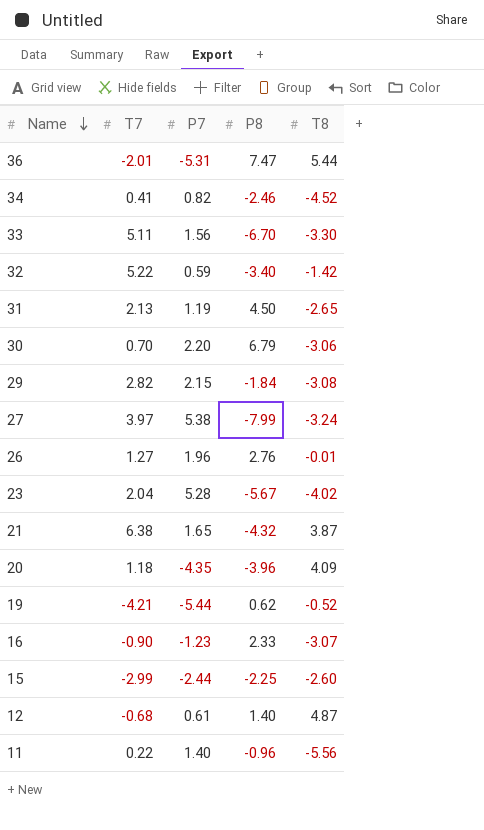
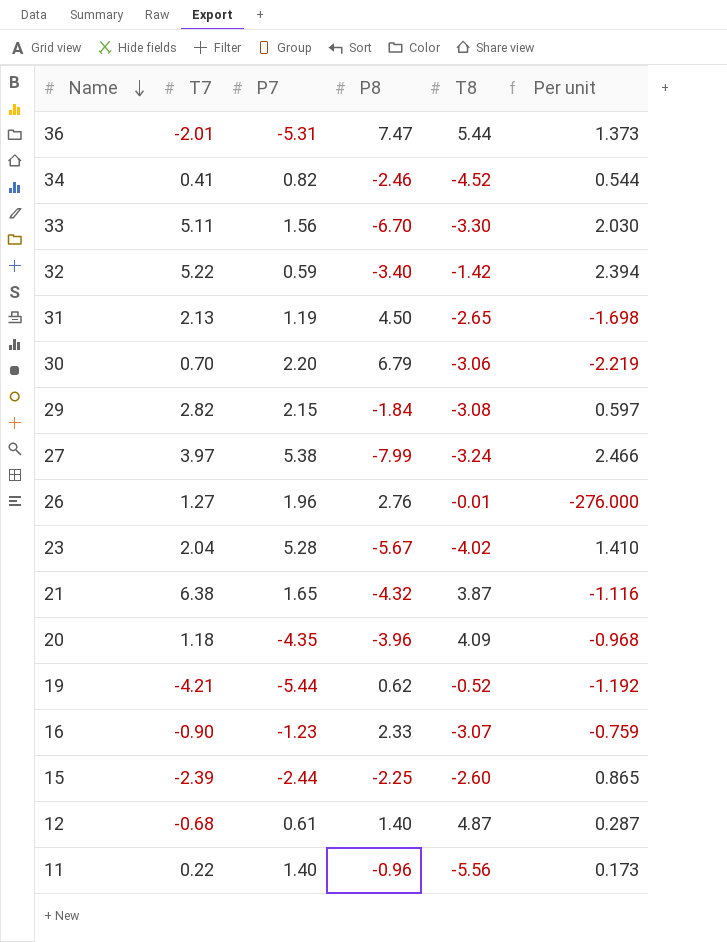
column Per unit | formula: none -> [P8] / [T8]
15 | T7: -2.99 -> -2.39

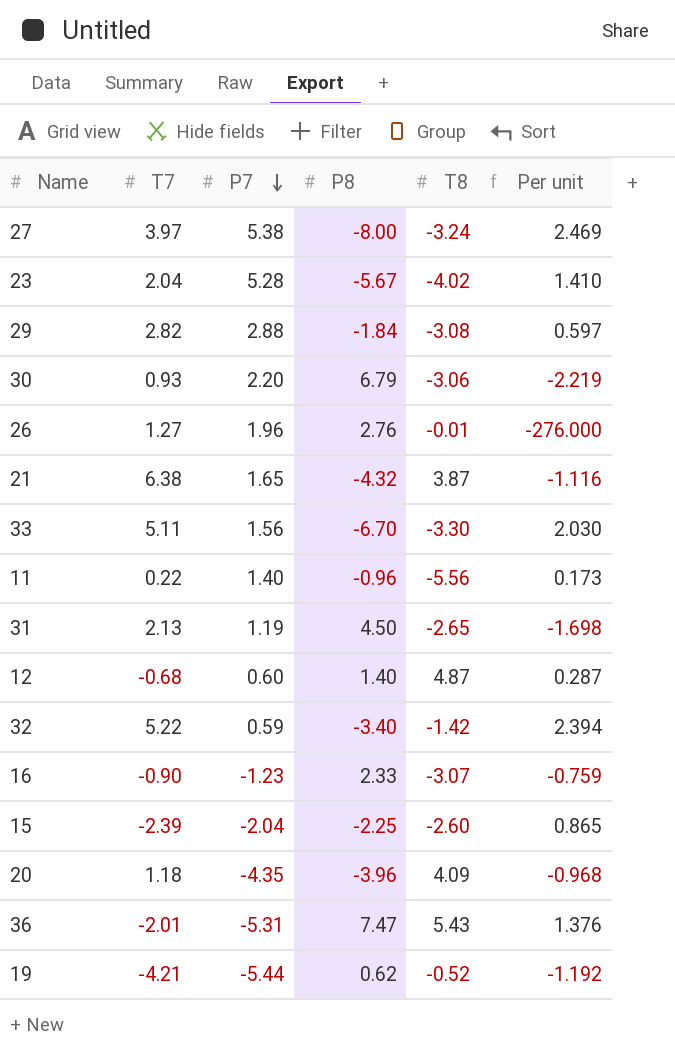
row order: Name descending -> P7 descending
row 34: 0.41 | 0.82 | -2.46 | -4.52 | 0.544 -> none
27 | P8: -7.99 -> -8.00
27 | Per unit: 2.466 -> 2.469
29 | P7: 2.15 -> 2.88
30 | T7: 0.70 -> 0.93
12 | P7: 0.61 -> 0.60
15 | P7: -2.44 -> -2.04
36 | T8: 5.44 -> 5.43
36 | Per unit: 1.373 -> 1.376

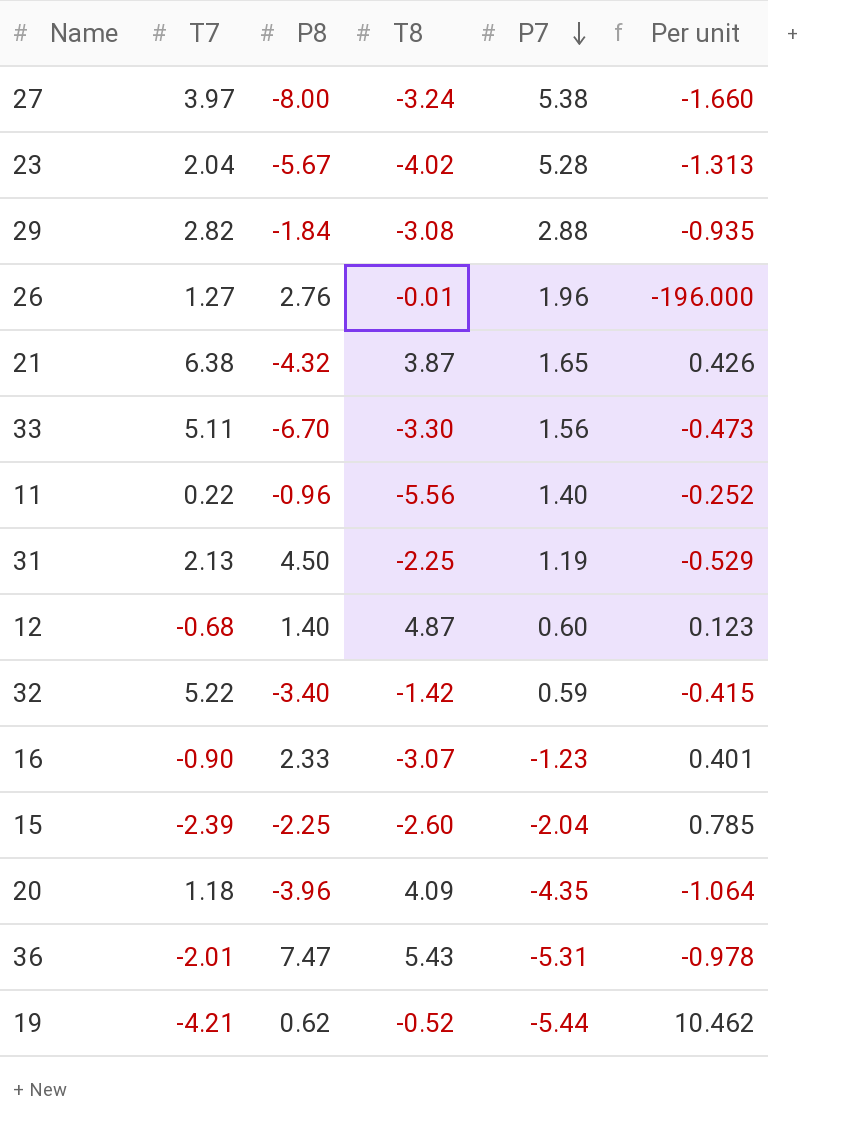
column P7 | position: 3 -> 5
column Per unit | formula: [P8] / [T8] -> [P7] / [T8]
row 30: 0.93 | 2.20 | 6.79 | -3.06 | -2.219 -> none
31 | T8: -2.65 -> -2.25

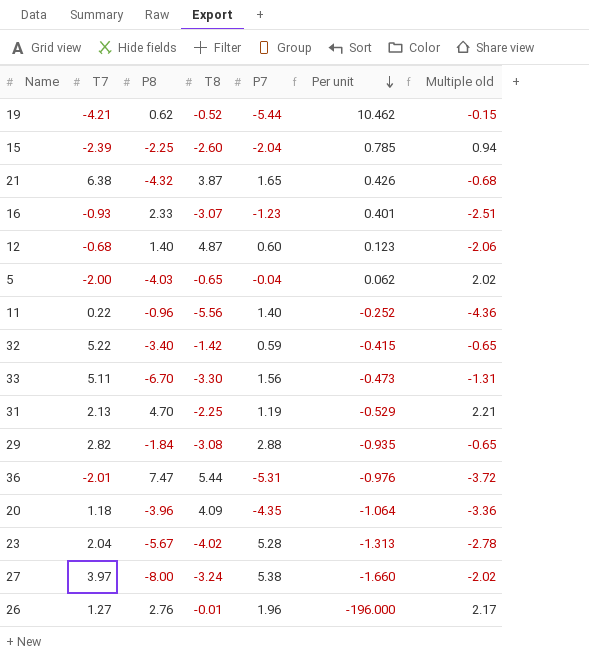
row order: P7 descending -> Per unit descending
column Multiple old | formula: none -> [P8] / [T7]
16 | T7: -0.90 -> -0.93
row 5: none -> -2.00 | -4.03 | -0.65 | -0.04 | 0.062 | 2.02
31 | P8: 4.50 -> 4.70
36 | T8: 5.43 -> 5.44
36 | Per unit: -0.978 -> -0.976

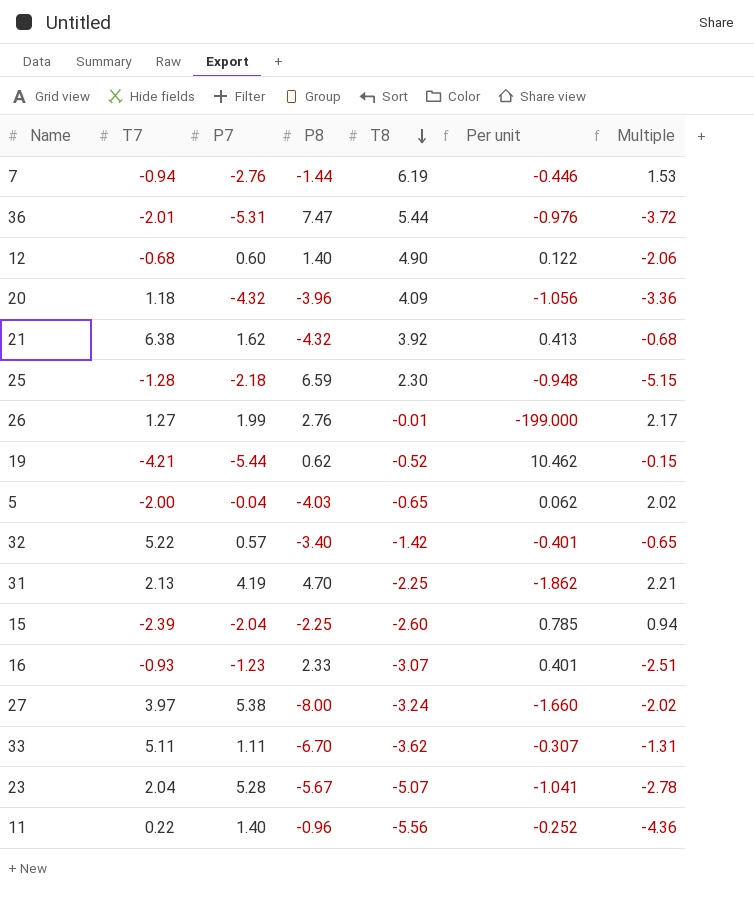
row order: Per unit descending -> T8 descending
column P7 | position: 5 -> 3
column name: Multiple old -> Multiple
row 29: 2.82 | -1.84 | -3.08 | 2.88 | -0.935 | -0.65 -> none
row 7: none -> -0.94 | -2.76 | -1.44 | 6.19 | -0.446 | 1.53
12 | T8: 4.87 -> 4.90
12 | Per unit: 0.123 -> 0.122
20 | P7: -4.35 -> -4.32
20 | Per unit: -1.064 -> -1.056
21 | P7: 1.65 -> 1.62
21 | T8: 3.87 -> 3.92
21 | Per unit: 0.426 -> 0.413
row 25: none -> -1.28 | -2.18 | 6.59 | 2.30 | -0.948 | -5.15
26 | P7: 1.96 -> 1.99
26 | Per unit: -196.000 -> -199.000
32 | P7: 0.59 -> 0.57
32 | Per unit: -0.415 -> -0.401
31 | P7: 1.19 -> 4.19
31 | Per unit: -0.529 -> -1.862
33 | P7: 1.56 -> 1.11
33 | T8: -3.30 -> -3.62
33 | Per unit: -0.473 -> -0.307
23 | T8: -4.02 -> -5.07
23 | Per unit: -1.313 -> -1.041

